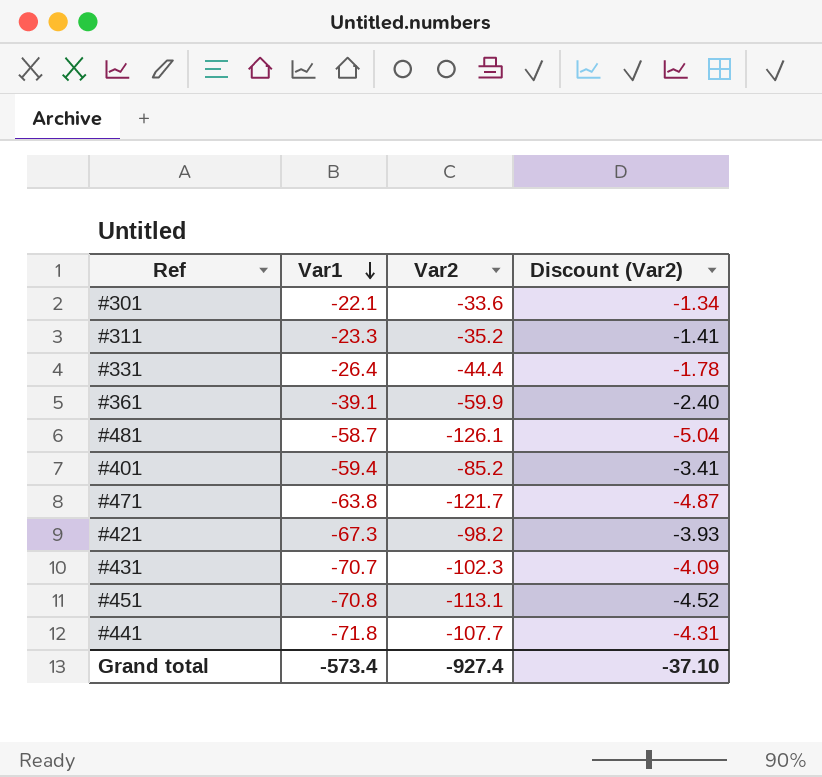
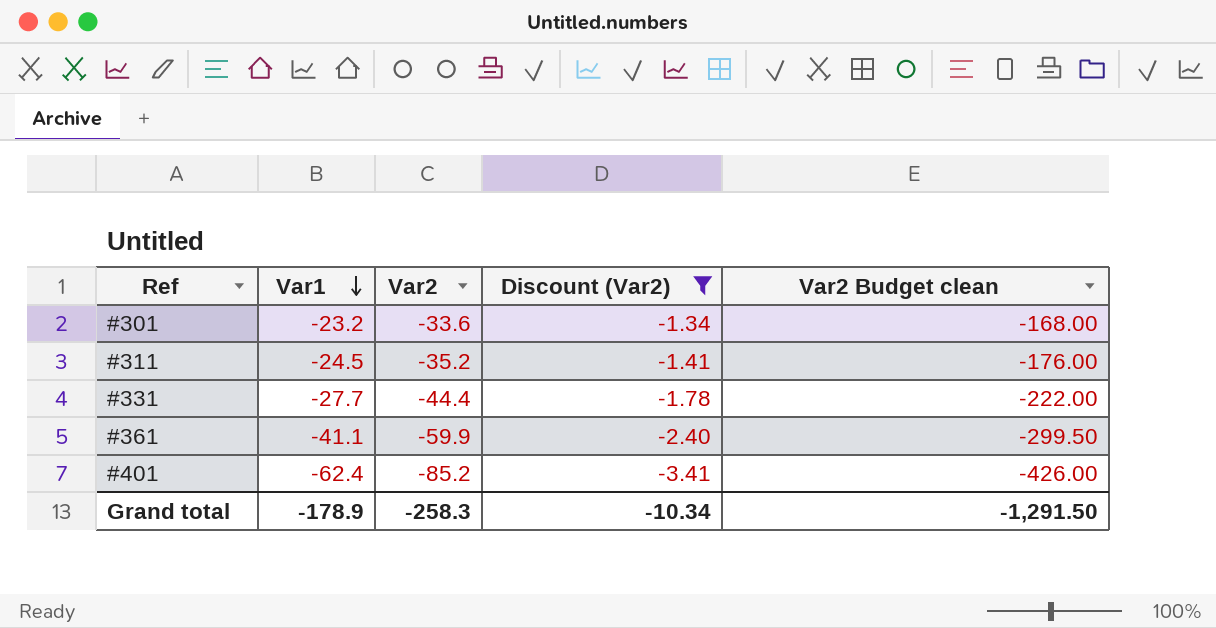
filter: none -> Discount (Var2) >= -3.41
column Var2 Budget clean | formula: none -> [Var2] * 5
#301 | Var1: -22.1 -> -23.2
#311 | Var1: -23.3 -> -24.5
#331 | Var1: -26.4 -> -27.7
#361 | Var1: -39.1 -> -41.1
#401 | Var1: -59.4 -> -62.4
Grand total | Var1: -573.4 -> -178.9
Grand total | Var2: -927.4 -> -258.3
Grand total | Discount (Var2): -37.10 -> -10.34

